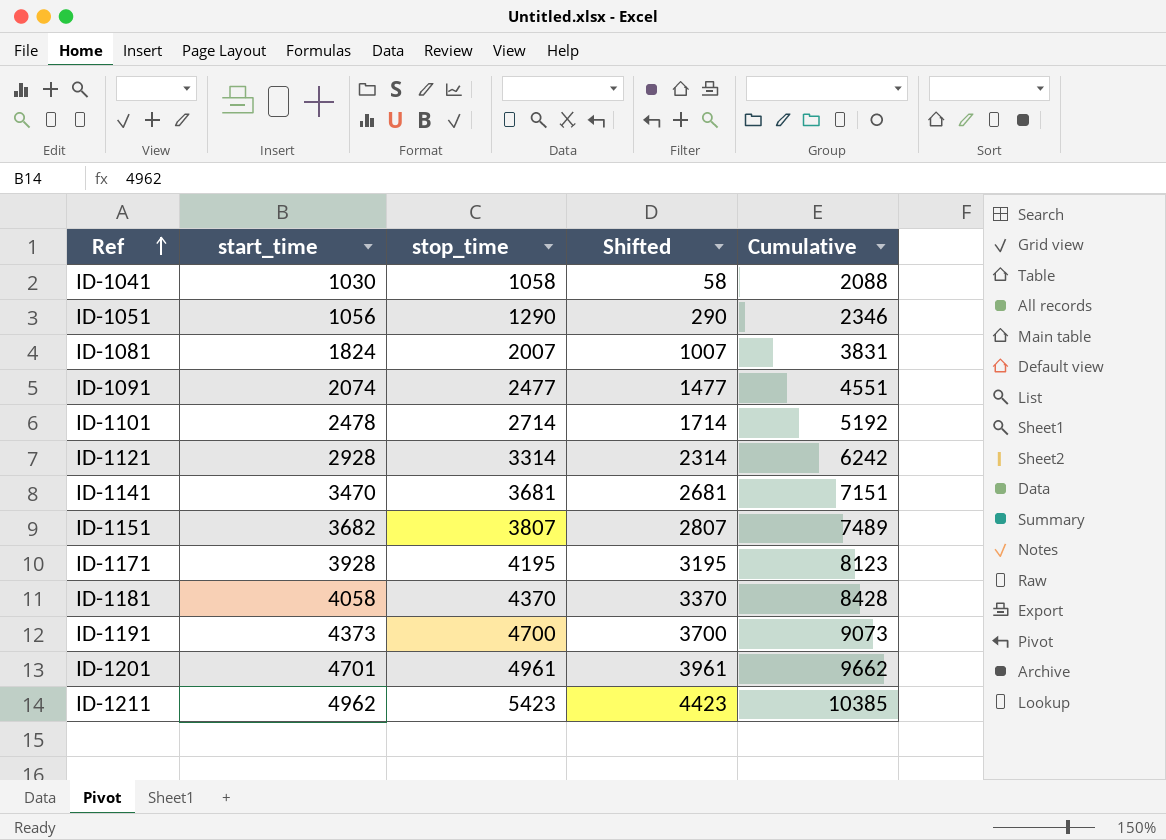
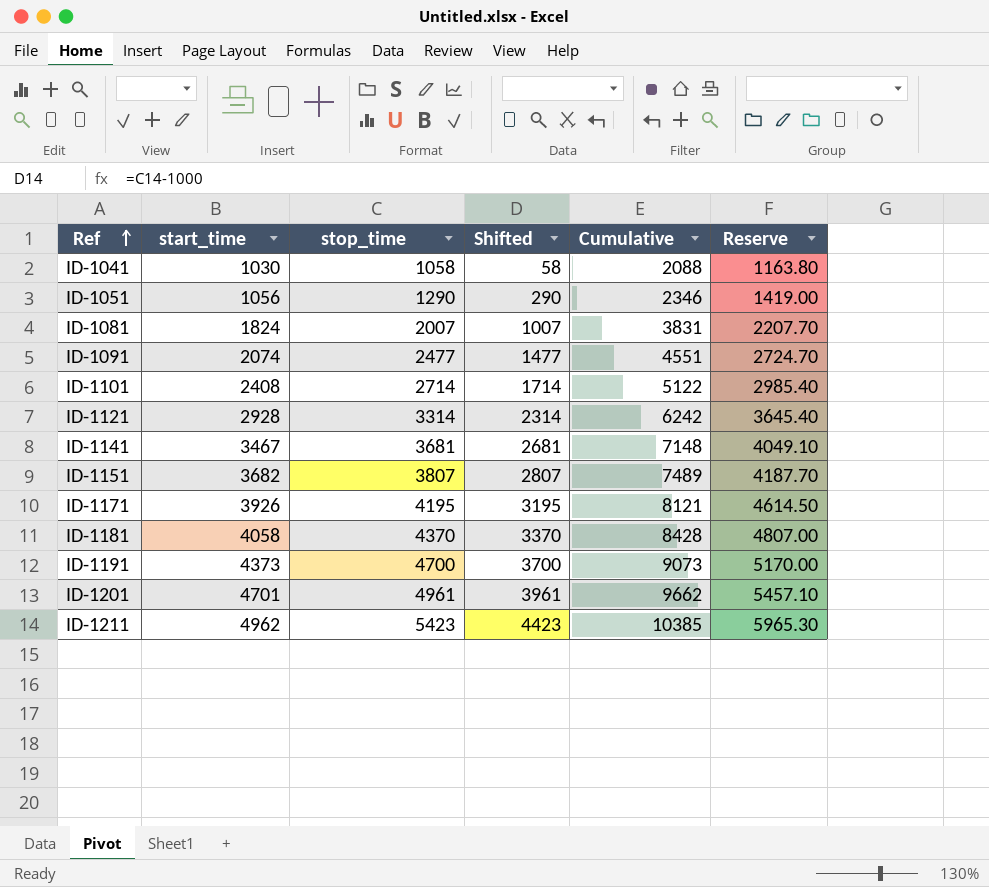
column Reserve | formula: none -> [stop_time] * 1.1
ID-1101 | start_time: 2478 -> 2408
ID-1101 | Cumulative: 5192 -> 5122
ID-1141 | start_time: 3470 -> 3467
ID-1141 | Cumulative: 7151 -> 7148
ID-1171 | start_time: 3928 -> 3926
ID-1171 | Cumulative: 8123 -> 8121

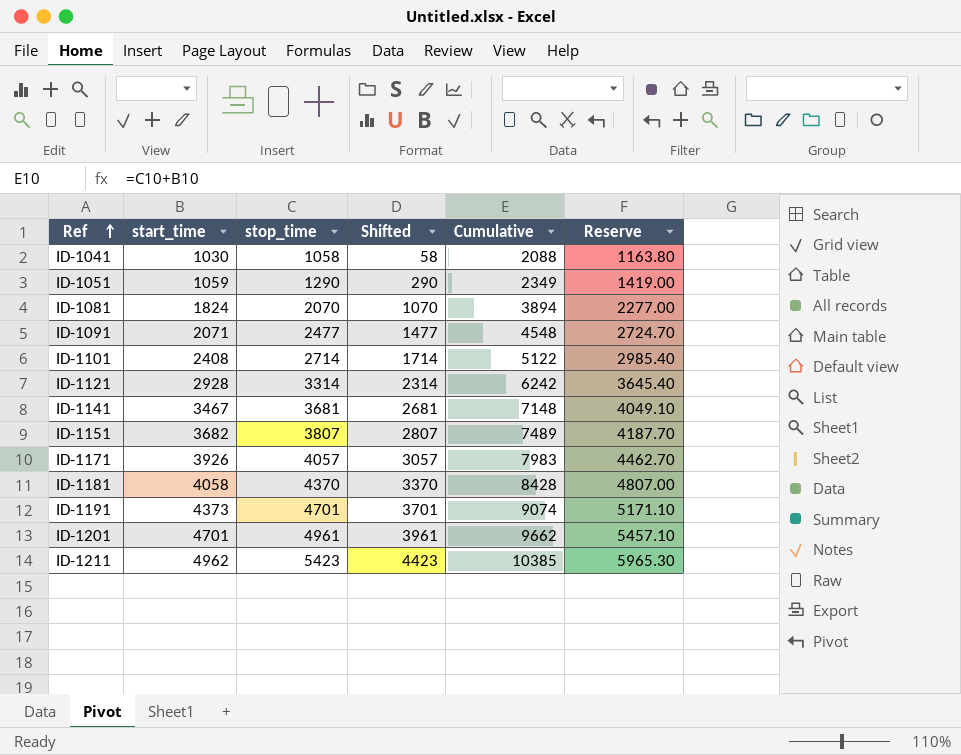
ID-1051 | start_time: 1056 -> 1059
ID-1051 | Cumulative: 2346 -> 2349
ID-1081 | stop_time: 2007 -> 2070
ID-1081 | Shifted: 1007 -> 1070
ID-1081 | Cumulative: 3831 -> 3894
ID-1081 | Reserve: 2207.70 -> 2277.00
ID-1091 | start_time: 2074 -> 2071
ID-1091 | Cumulative: 4551 -> 4548
ID-1171 | stop_time: 4195 -> 4057
ID-1171 | Shifted: 3195 -> 3057
ID-1171 | Cumulative: 8121 -> 7983
ID-1171 | Reserve: 4614.50 -> 4462.70
ID-1191 | stop_time: 4700 -> 4701
ID-1191 | Shifted: 3700 -> 3701
ID-1191 | Cumulative: 9073 -> 9074
ID-1191 | Reserve: 5170.00 -> 5171.10

